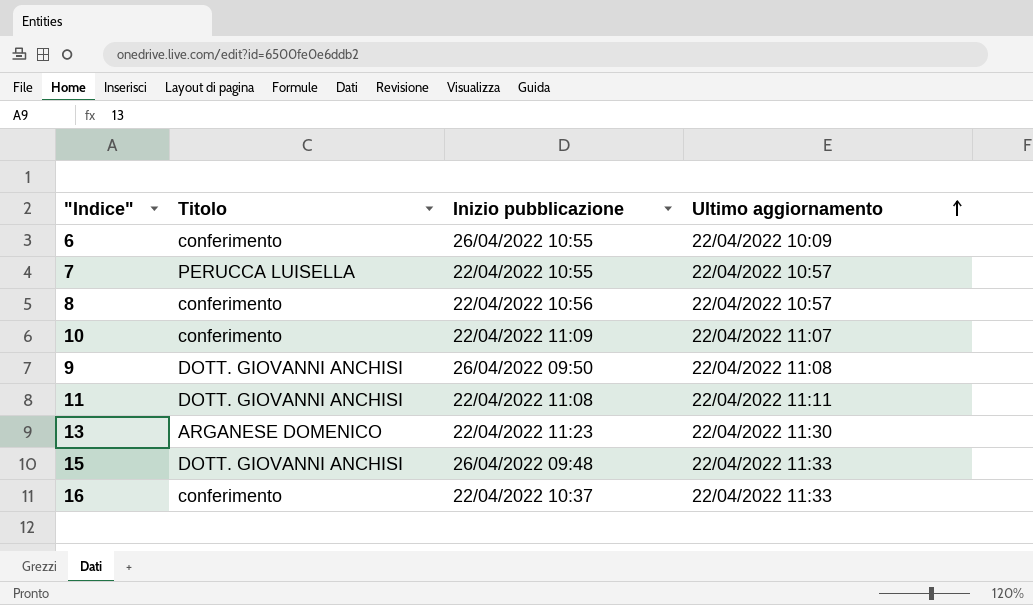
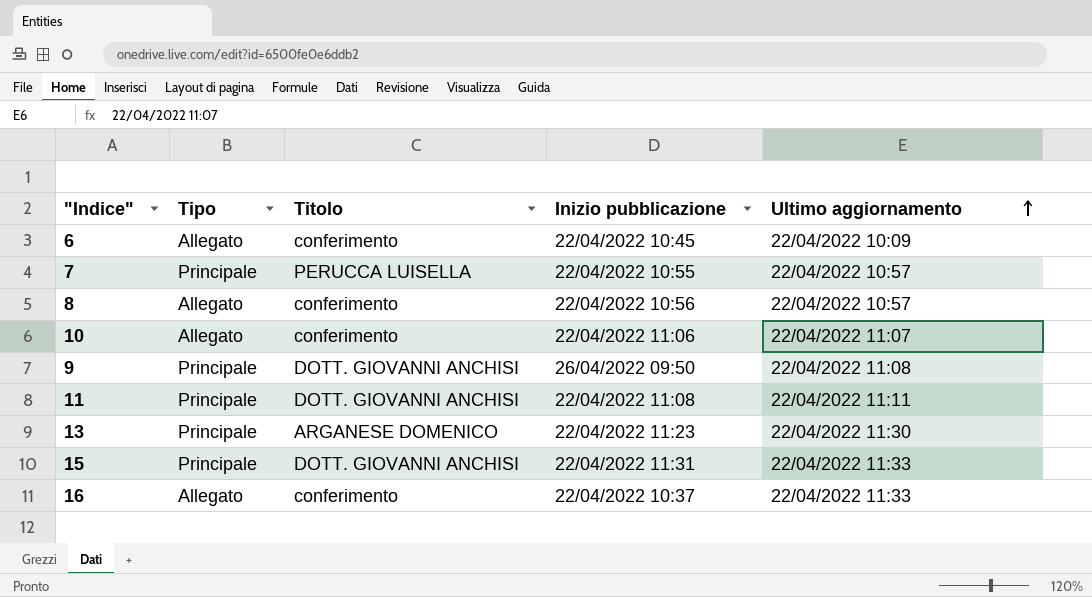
column Tipo | position: none -> 2
6 | Inizio pubblicazione: 26/04/2022 10:55 -> 22/04/2022 10:45
10 | Inizio pubblicazione: 22/04/2022 11:09 -> 22/04/2022 11:06
15 | Inizio pubblicazione: 26/04/2022 09:48 -> 22/04/2022 11:31

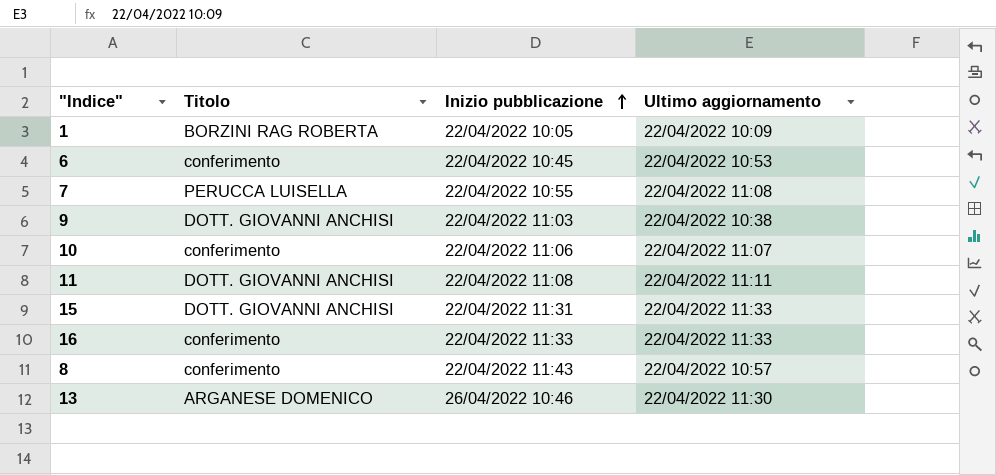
row order: Ultimo aggiornamento ascending -> Inizio pubblicazione ascending
column Tipo | position: 2 -> none
row 1: none -> BORZINI RAG ROBERTA | 22/04/2022 10:05 | 22/04/2022 10:09
6 | Ultimo aggiornamento: 22/04/2022 10:09 -> 22/04/2022 10:53
7 | Ultimo aggiornamento: 22/04/2022 10:57 -> 22/04/2022 11:08
9 | Inizio pubblicazione: 26/04/2022 09:50 -> 22/04/2022 11:03
9 | Ultimo aggiornamento: 22/04/2022 11:08 -> 22/04/2022 10:38
16 | Inizio pubblicazione: 22/04/2022 10:37 -> 22/04/2022 11:33
8 | Inizio pubblicazione: 22/04/2022 10:56 -> 22/04/2022 11:43
13 | Inizio pubblicazione: 22/04/2022 11:23 -> 26/04/2022 10:46

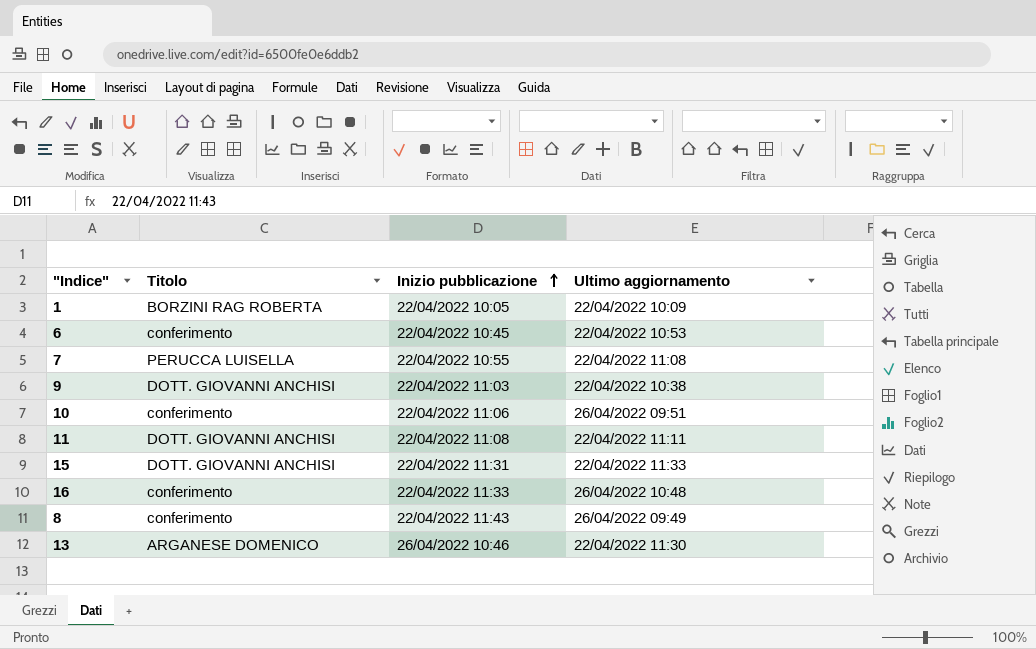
10 | Ultimo aggiornamento: 22/04/2022 11:07 -> 26/04/2022 09:51
16 | Ultimo aggiornamento: 22/04/2022 11:33 -> 26/04/2022 10:48
8 | Ultimo aggiornamento: 22/04/2022 10:57 -> 26/04/2022 09:49

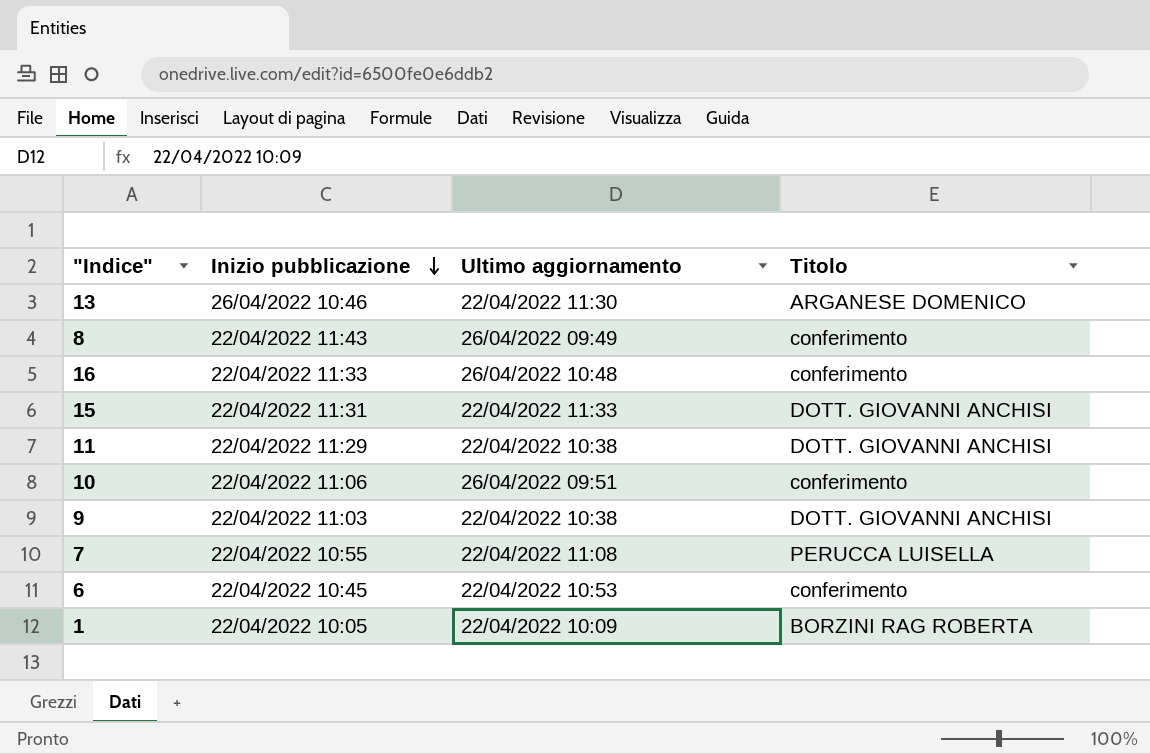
row order: Inizio pubblicazione ascending -> Inizio pubblicazione descending
column Titolo | position: 2 -> 4
11 | Inizio pubblicazione: 22/04/2022 11:08 -> 22/04/2022 11:29
11 | Ultimo aggiornamento: 22/04/2022 11:11 -> 22/04/2022 10:38

